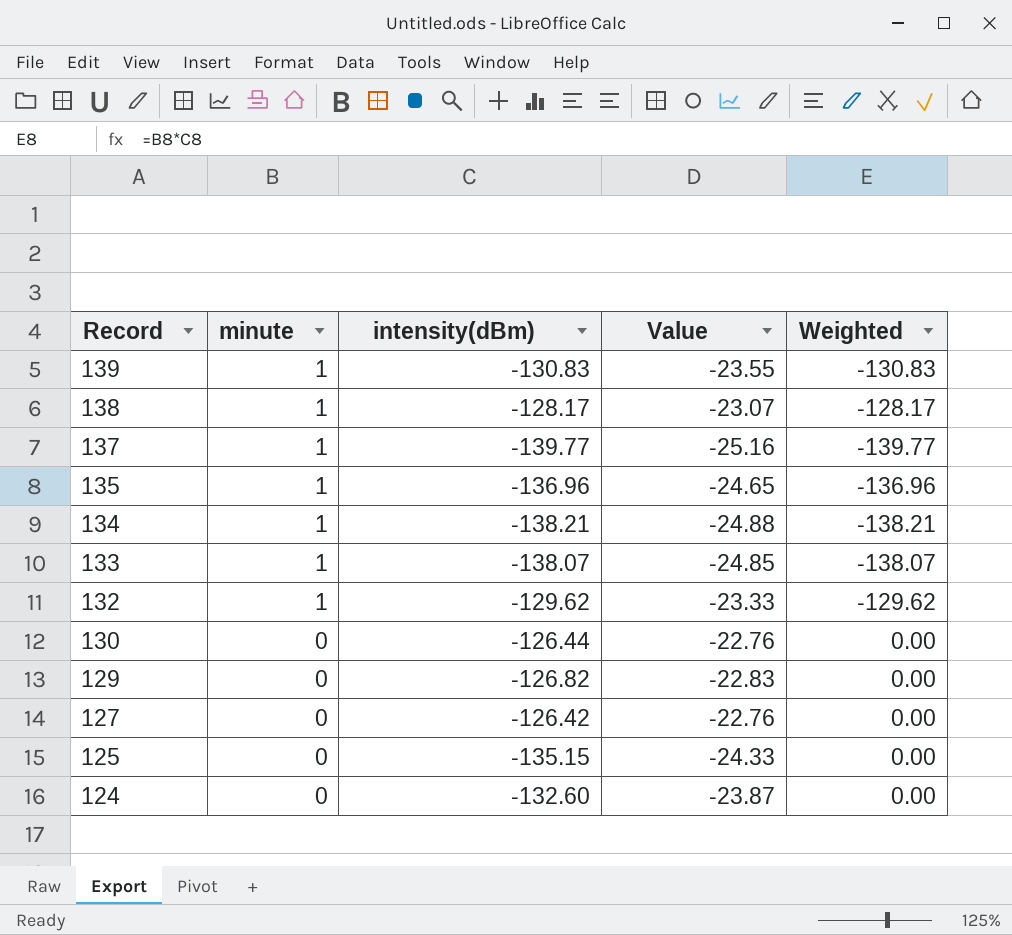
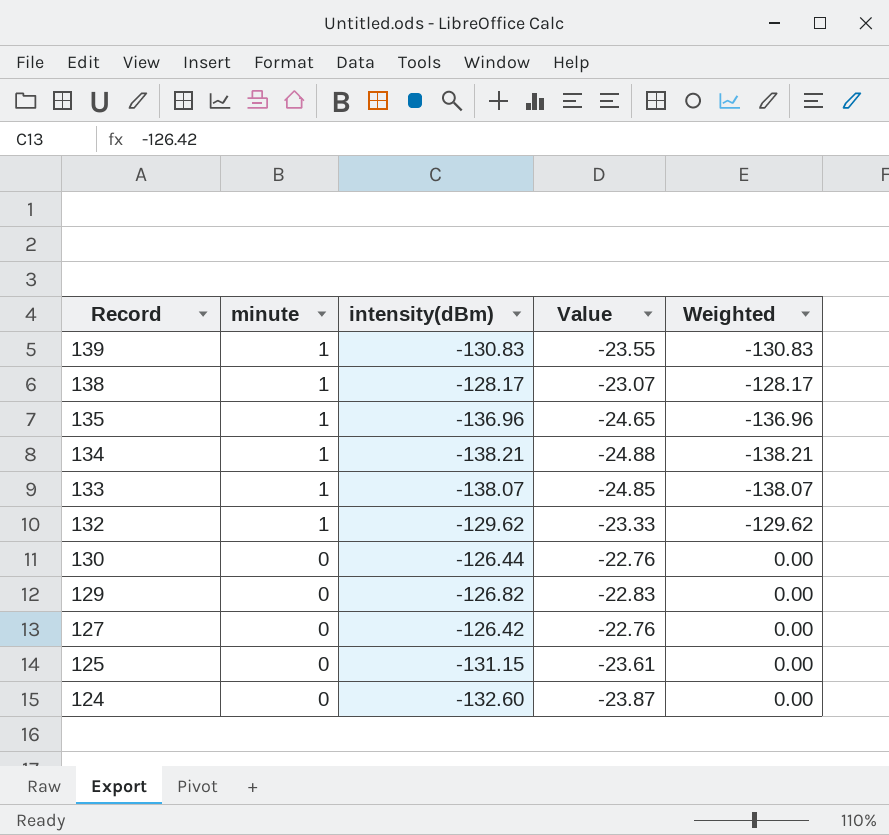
row 137: 1 | -139.77 | -25.16 | -139.77 -> none
125 | intensity(dBm): -135.15 -> -131.15
125 | Value: -24.33 -> -23.61

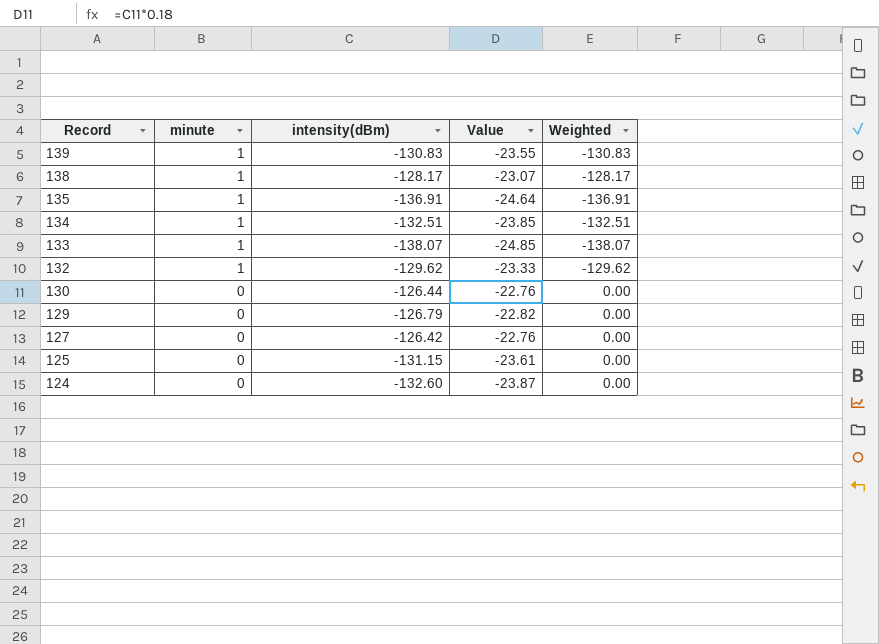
135 | intensity(dBm): -136.96 -> -136.91
135 | Value: -24.65 -> -24.64
135 | Weighted: -136.96 -> -136.91
134 | intensity(dBm): -138.21 -> -132.51
134 | Value: -24.88 -> -23.85
134 | Weighted: -138.21 -> -132.51
129 | intensity(dBm): -126.82 -> -126.79
129 | Value: -22.83 -> -22.82

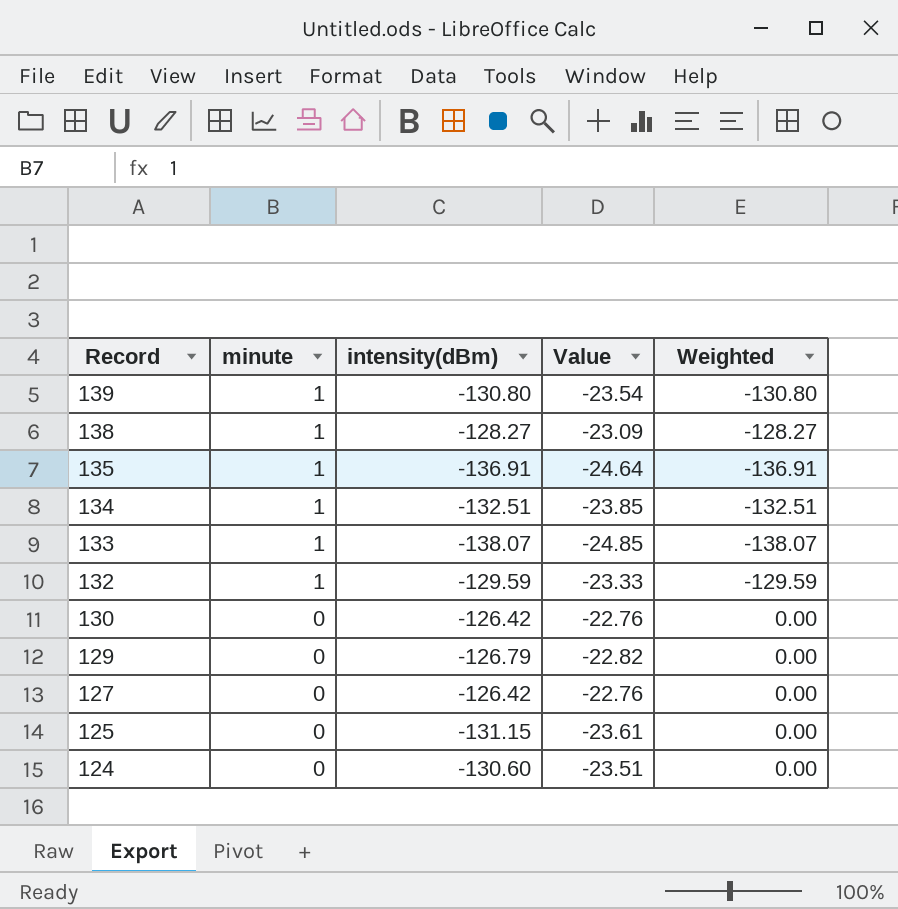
139 | intensity(dBm): -130.83 -> -130.80
139 | Value: -23.55 -> -23.54
139 | Weighted: -130.83 -> -130.80
138 | intensity(dBm): -128.17 -> -128.27
138 | Value: -23.07 -> -23.09
138 | Weighted: -128.17 -> -128.27
132 | intensity(dBm): -129.62 -> -129.59
132 | Weighted: -129.62 -> -129.59
130 | intensity(dBm): -126.44 -> -126.42
124 | intensity(dBm): -132.60 -> -130.60
124 | Value: -23.87 -> -23.51

